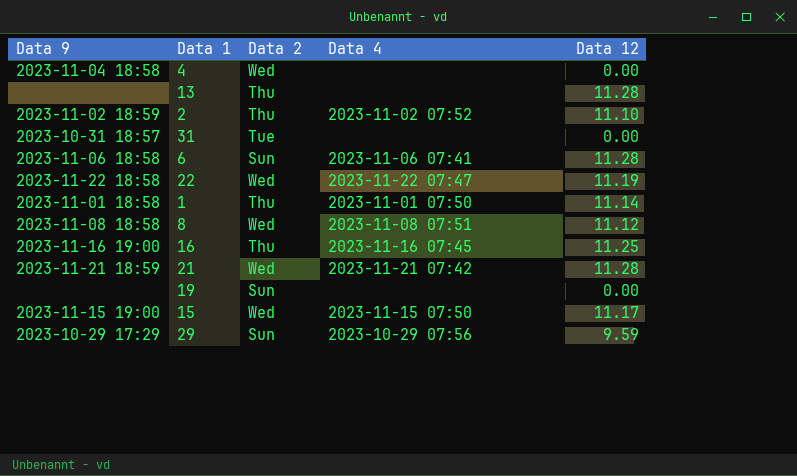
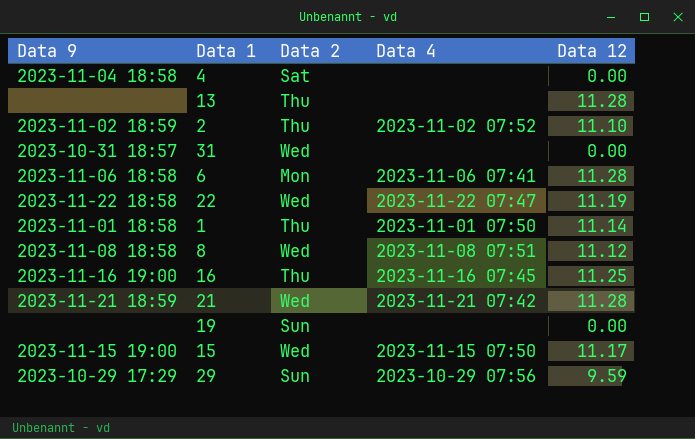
4 | Data 2: Wed -> Sat
31 | Data 2: Tue -> Wed
6 | Data 2: Sun -> Mon

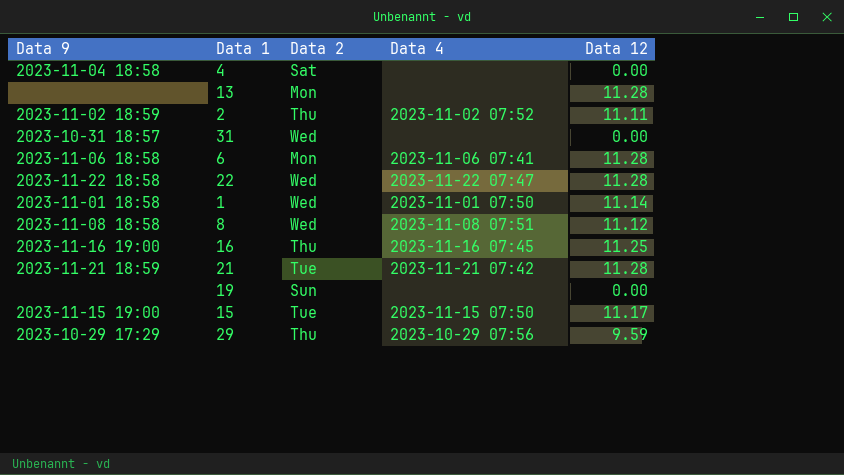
13 | Data 2: Thu -> Mon
2 | Data 12: 11.10 -> 11.11
22 | Data 12: 11.19 -> 11.28
1 | Data 2: Thu -> Wed
21 | Data 2: Wed -> Tue
15 | Data 2: Wed -> Tue
29 | Data 2: Sun -> Thu

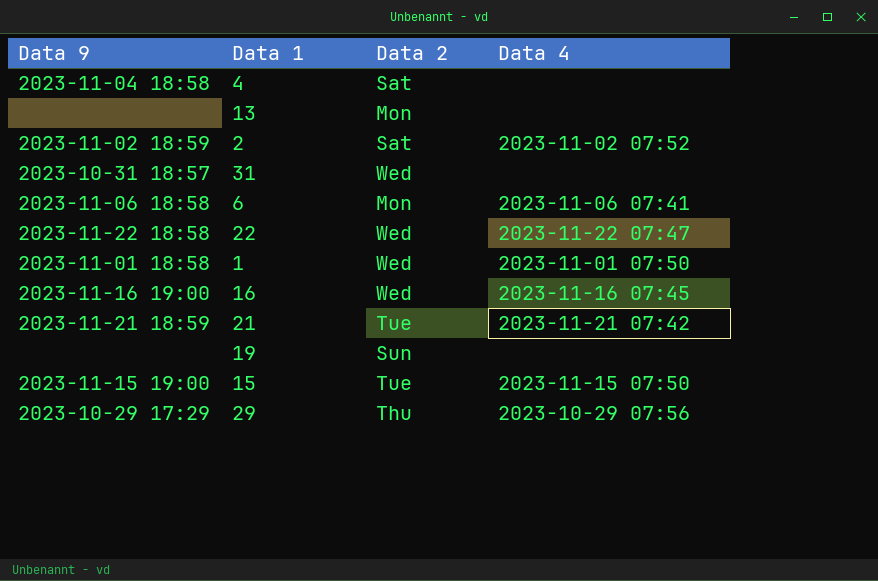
column Data 12 | position: 5 -> none
row 8: 2023-11-08 18:58 | Wed | 2023-11-08 07:51 | 11.12 -> none
2 | Data 2: Thu -> Sat
16 | Data 2: Thu -> Wed

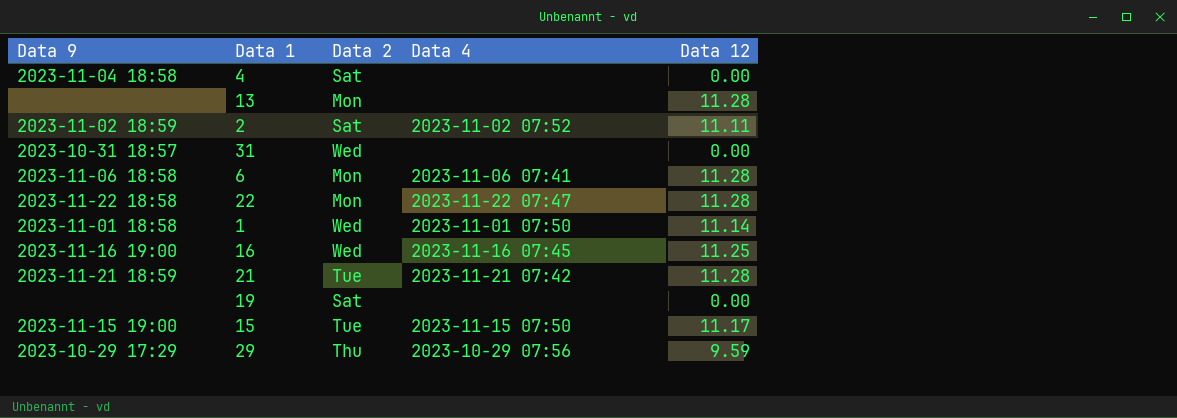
column Data 12 | position: none -> 5
22 | Data 2: Wed -> Mon
19 | Data 2: Sun -> Sat

